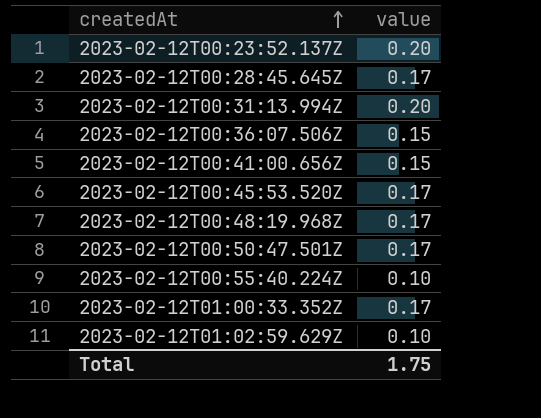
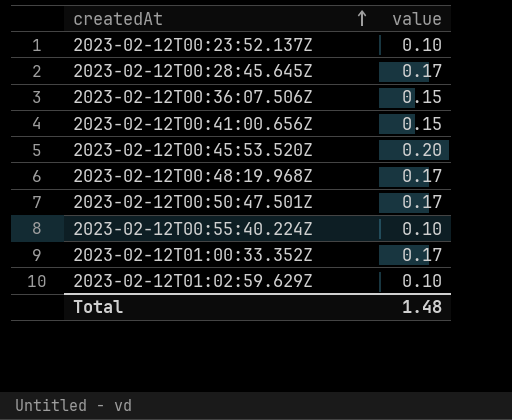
row 2023-02-12T00:31:13.994Z: 0.20 -> none
2023-02-12T00:23:52.137Z | value: 0.20 -> 0.10
2023-02-12T00:45:53.520Z | value: 0.17 -> 0.20
Total | value: 1.75 -> 1.48

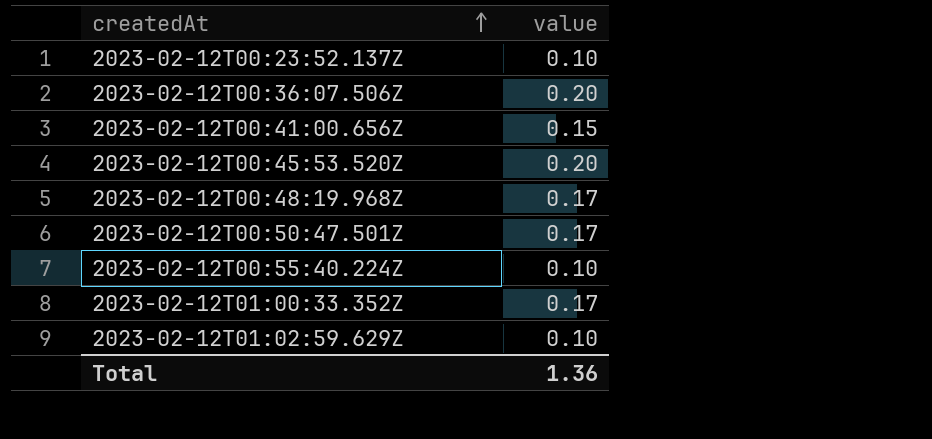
row 2023-02-12T00:28:45.645Z: 0.17 -> none
2023-02-12T00:36:07.506Z | value: 0.15 -> 0.20
Total | value: 1.48 -> 1.36

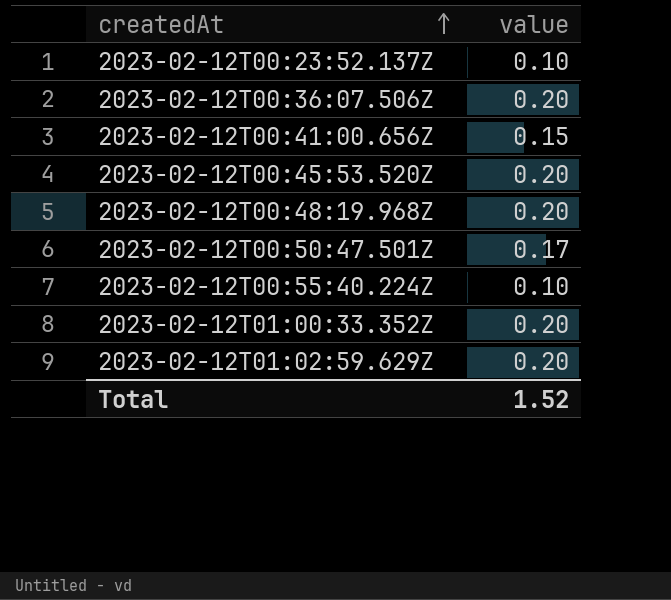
2023-02-12T00:48:19.968Z | value: 0.17 -> 0.20
2023-02-12T01:00:33.352Z | value: 0.17 -> 0.20
2023-02-12T01:02:59.629Z | value: 0.10 -> 0.20
Total | value: 1.36 -> 1.52

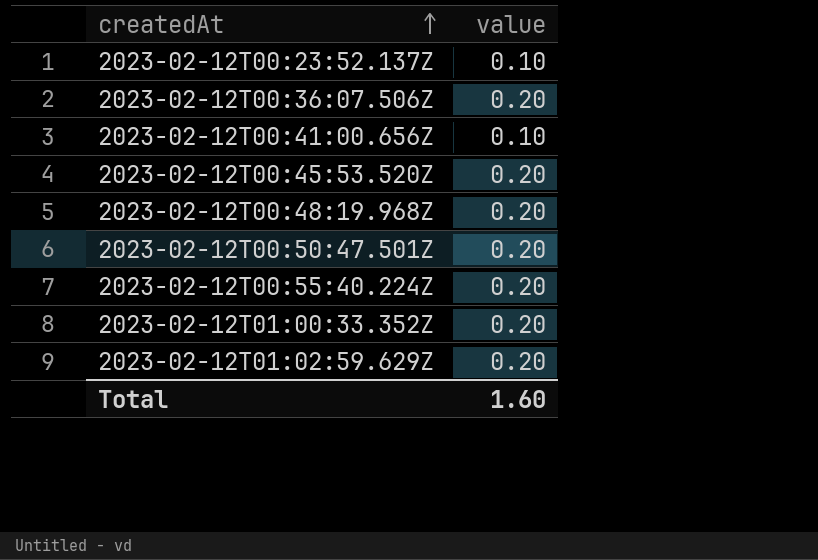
2023-02-12T00:41:00.656Z | value: 0.15 -> 0.10
2023-02-12T00:50:47.501Z | value: 0.17 -> 0.20
2023-02-12T00:55:40.224Z | value: 0.10 -> 0.20
Total | value: 1.52 -> 1.60

